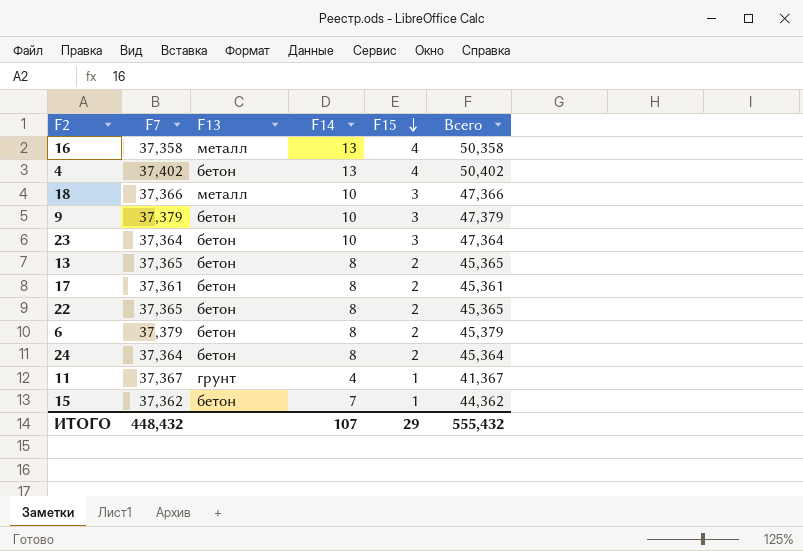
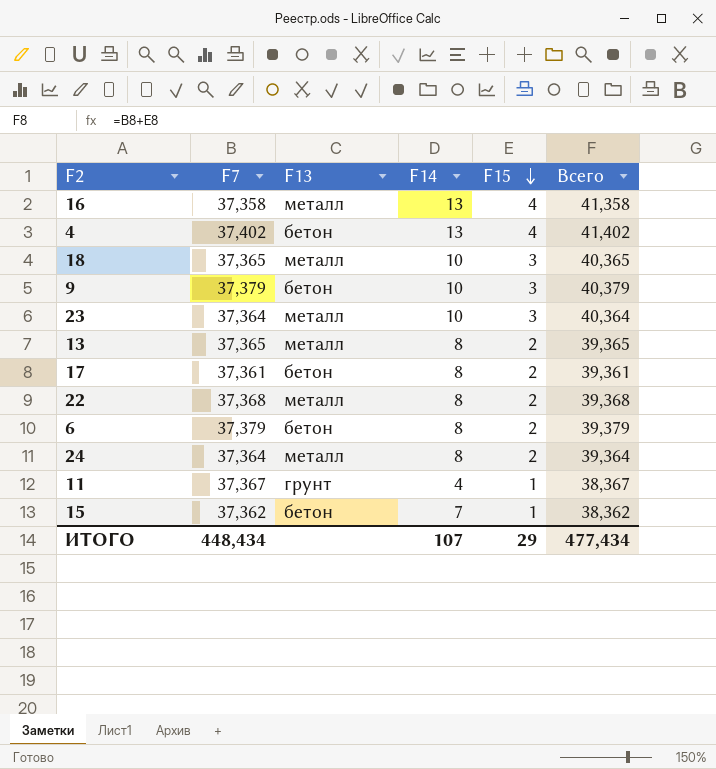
column Всего | formula: [F7] + [F14] -> [F7] + [F15]
18 | F7: 37,366 -> 37,365
23 | F13: бетон -> металл
13 | F13: бетон -> металл
22 | F7: 37,365 -> 37,368
22 | F13: бетон -> металл
24 | F13: бетон -> металл
ИТОГО | F7: 448,432 -> 448,434
ИТОГО | Всего: 555,432 -> 477,434

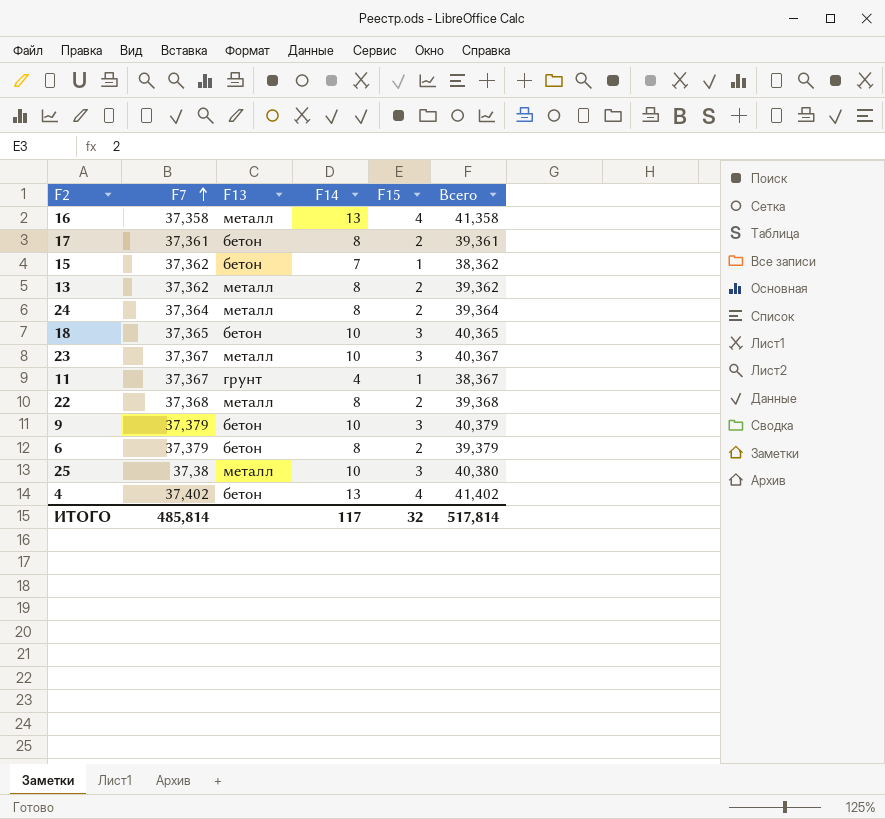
row order: F15 descending -> F7 ascending
13 | F7: 37,365 -> 37,362
13 | Всего: 39,365 -> 39,362
18 | F13: металл -> бетон
23 | F7: 37,364 -> 37,367
23 | Всего: 40,364 -> 40,367
row 25: none -> 37,38 | металл | 10 | 3 | 40,380
ИТОГО | F7: 448,434 -> 485,814
ИТОГО | F14: 107 -> 117
ИТОГО | F15: 29 -> 32
ИТОГО | Всего: 477,434 -> 517,814

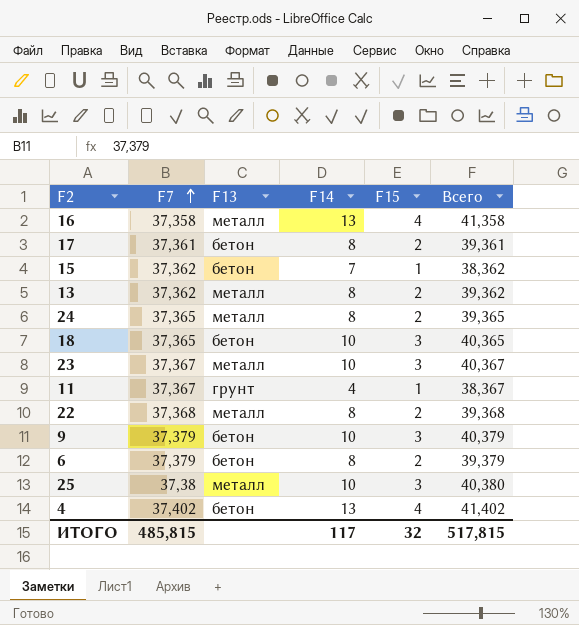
24 | F7: 37,364 -> 37,365
24 | Всего: 39,364 -> 39,365
ИТОГО | F7: 485,814 -> 485,815
ИТОГО | Всего: 517,814 -> 517,815

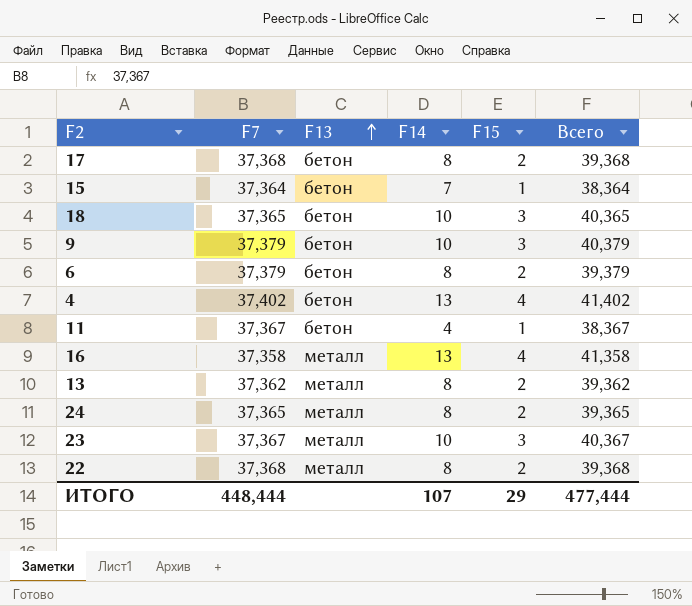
row order: F7 ascending -> F13 ascending
row 25: 37,38 | металл | 10 | 3 | 40,380 -> none
17 | F7: 37,361 -> 37,368
17 | Всего: 39,361 -> 39,368
15 | F7: 37,362 -> 37,364
15 | Всего: 38,362 -> 38,364
11 | F13: грунт -> бетон
ИТОГО | F7: 485,815 -> 448,444
ИТОГО | F14: 117 -> 107
ИТОГО | F15: 32 -> 29
ИТОГО | Всего: 517,815 -> 477,444

